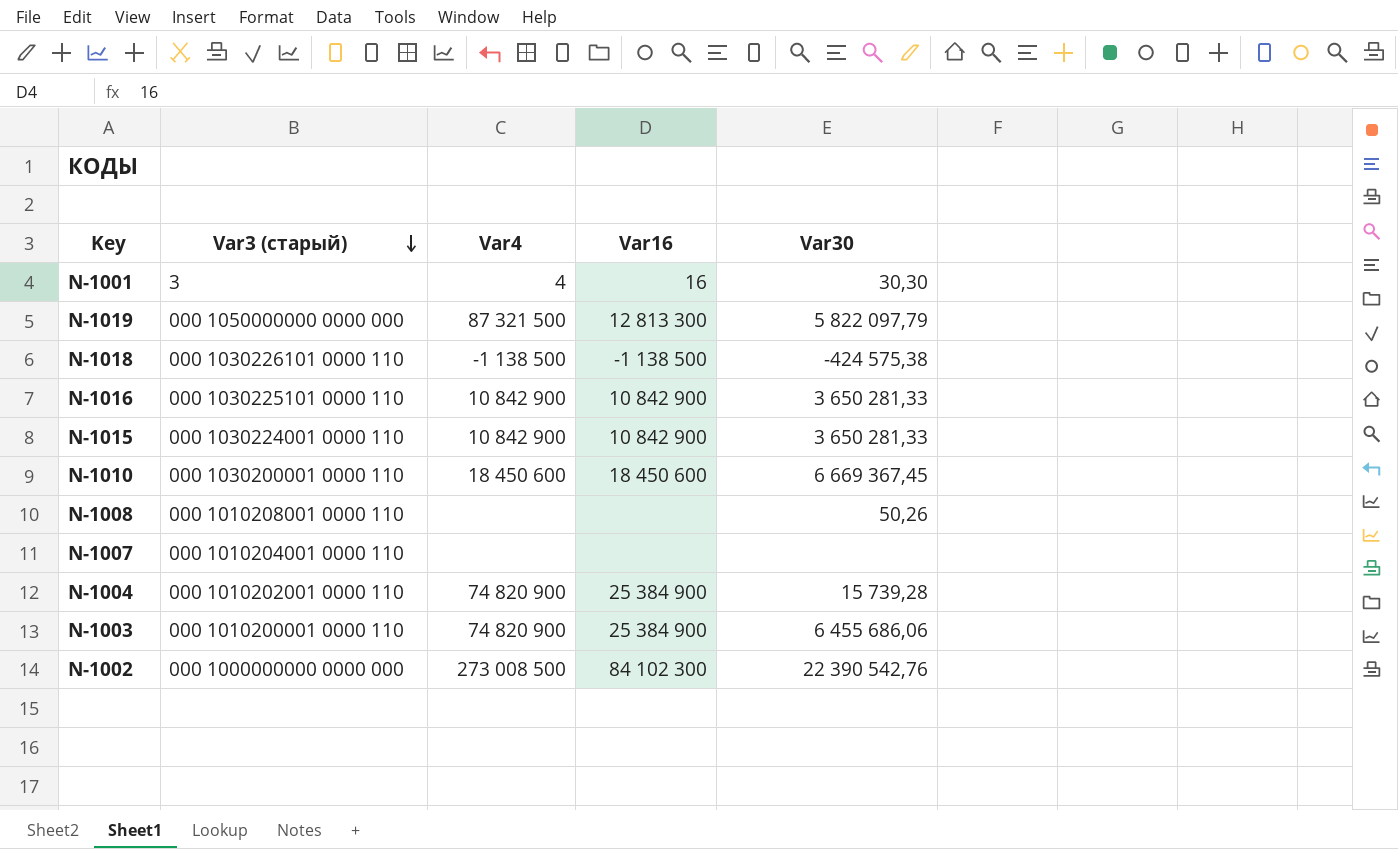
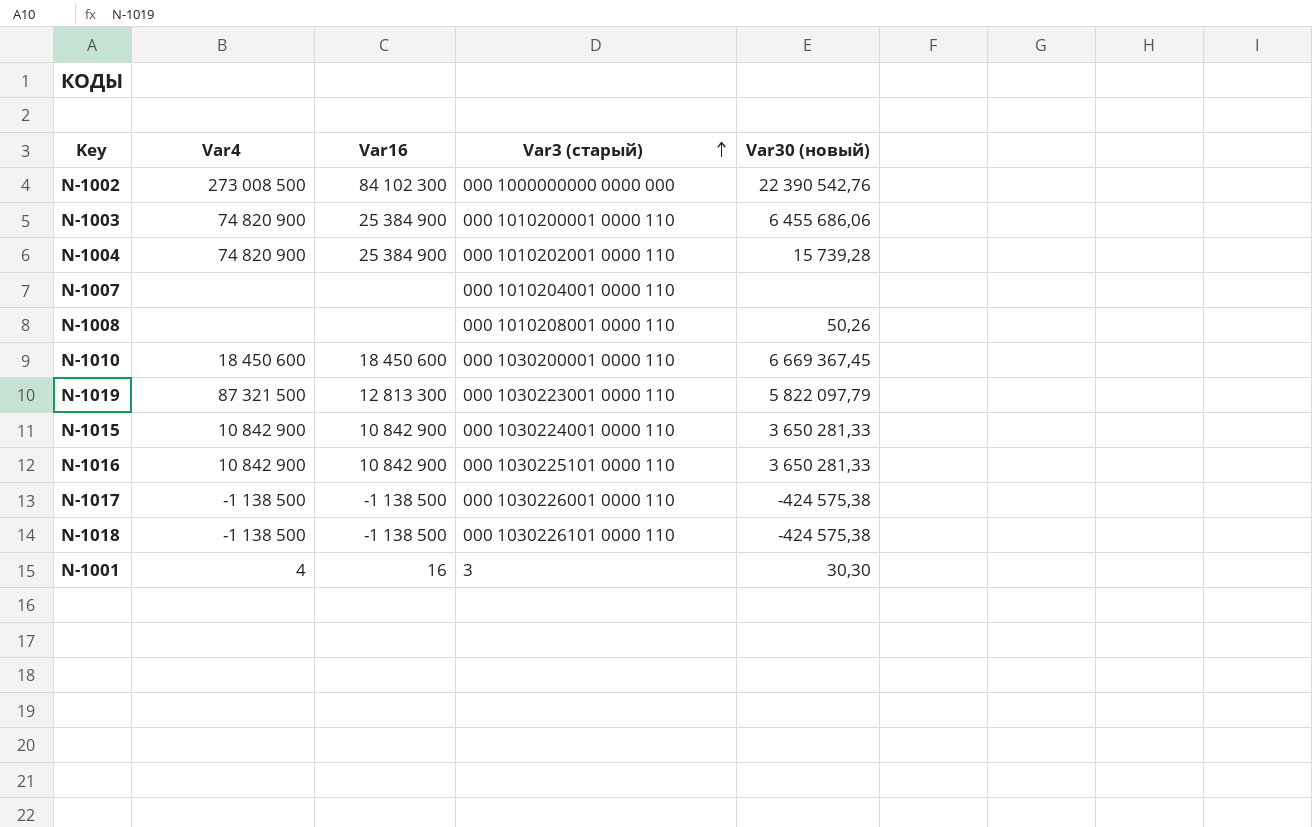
row order: Var3 (старый) descending -> Var3 (старый) ascending
column Var3 (старый) | position: 2 -> 4
column name: Var30 -> Var30 (новый)
N-1019 | Var3 (старый): 000 1050000000 0000 000 -> 000 1030223001 0000 110
row N-1017: none -> -1 138 500 | -1 138 500 | 000 1030226001 0000 110 | -424 575,38

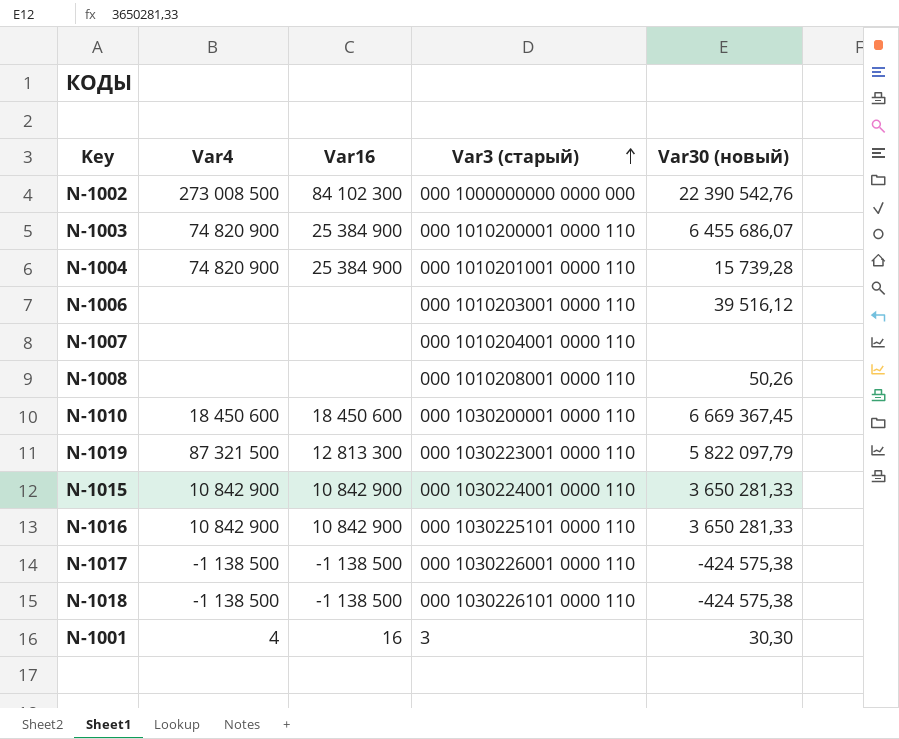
N-1003 | Var30 (новый): 6 455 686,06 -> 6 455 686,07
N-1004 | Var3 (старый): 000 1010202001 0000 110 -> 000 1010201001 0000 110
row N-1006: none -> none | none | 000 1010203001 0000 110 | 39 516,12

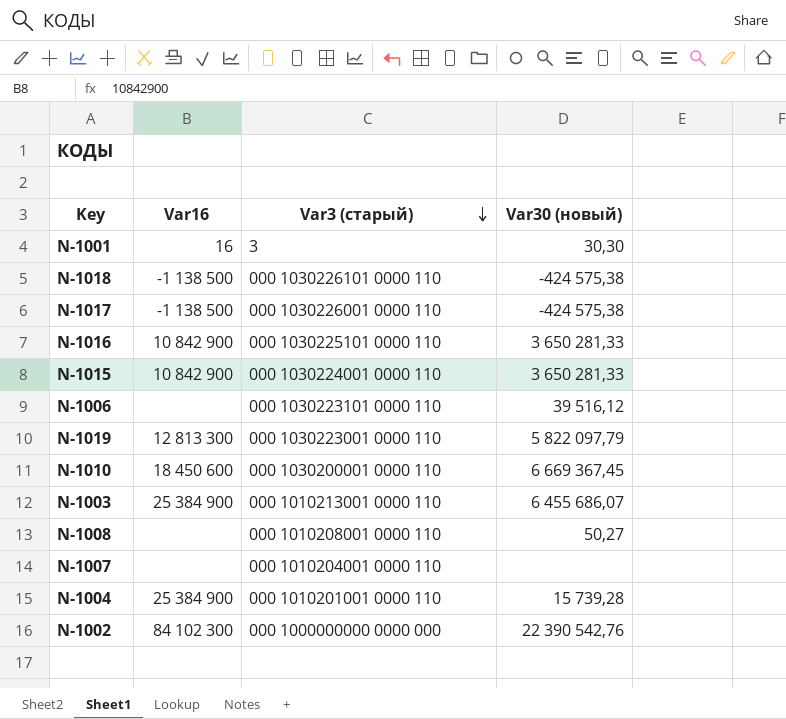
row order: Var3 (старый) ascending -> Var3 (старый) descending
column Var4 | position: 2 -> none
N-1006 | Var3 (старый): 000 1010203001 0000 110 -> 000 1030223101 0000 110
N-1003 | Var3 (старый): 000 1010200001 0000 110 -> 000 1010213001 0000 110
N-1008 | Var30 (новый): 50,26 -> 50,27

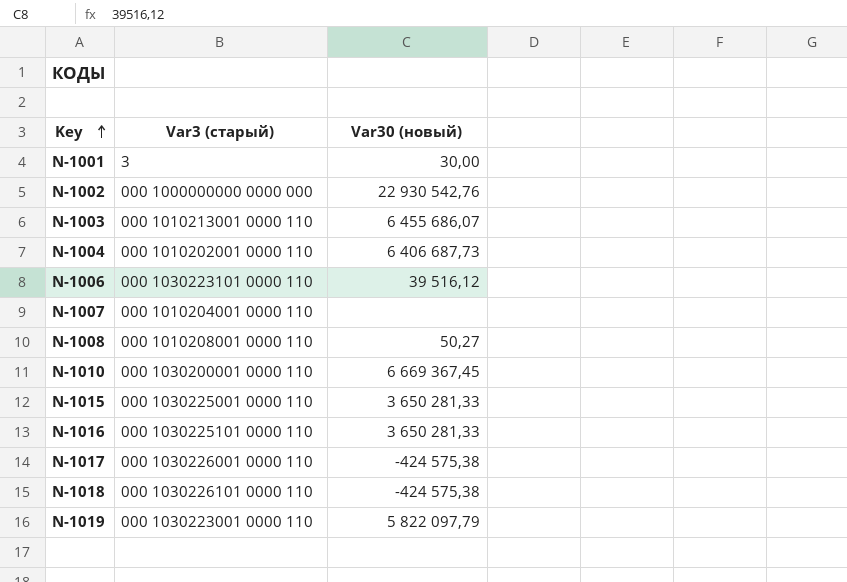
row order: Var3 (старый) descending -> Key ascending
column Var16 | position: 2 -> none
N-1001 | Var30 (новый): 30,30 -> 30,00
N-1002 | Var30 (новый): 22 390 542,76 -> 22 930 542,76
N-1004 | Var3 (старый): 000 1010201001 0000 110 -> 000 1010202001 0000 110
N-1004 | Var30 (новый): 15 739,28 -> 6 406 687,73
N-1015 | Var3 (старый): 000 1030224001 0000 110 -> 000 1030225001 0000 110

